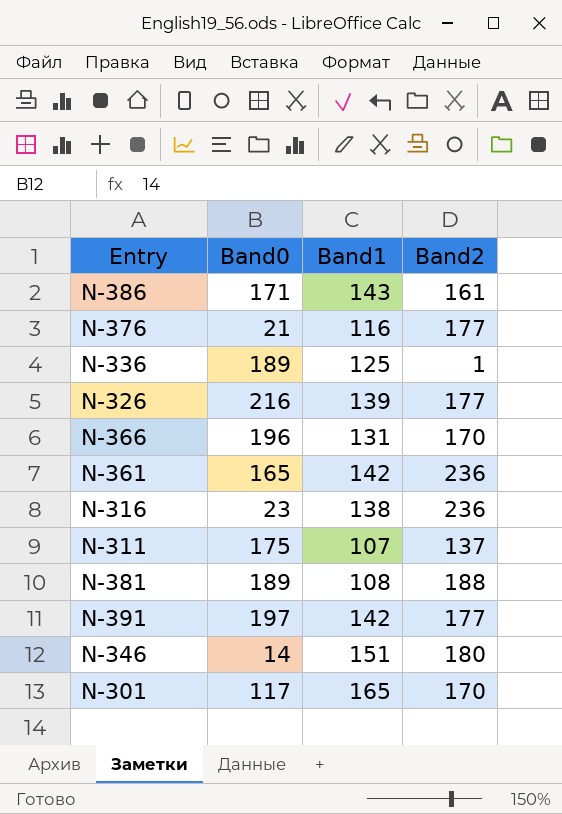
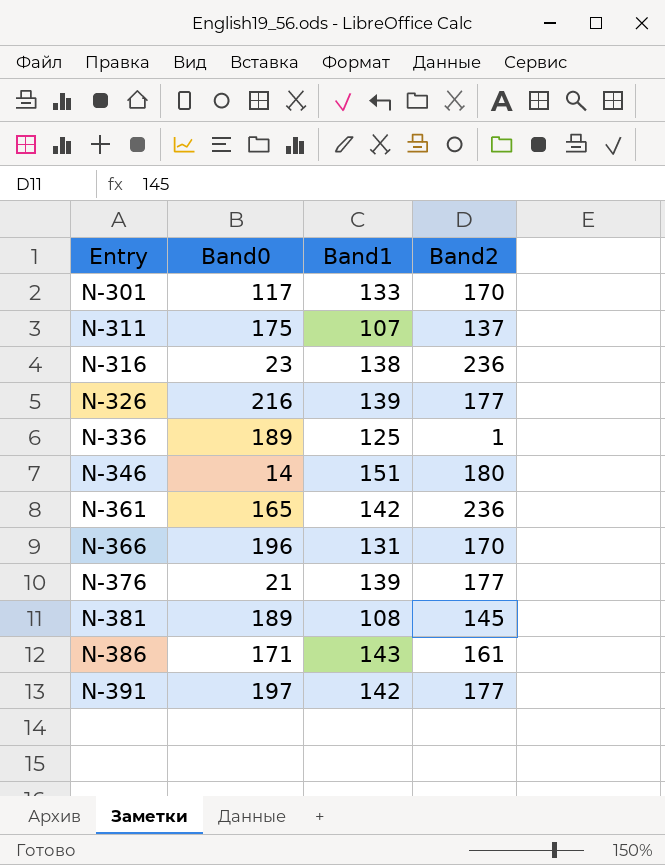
row order: none -> Entry ascending
N-301 | Band1: 165 -> 133
N-376 | Band1: 116 -> 139
N-381 | Band2: 188 -> 145

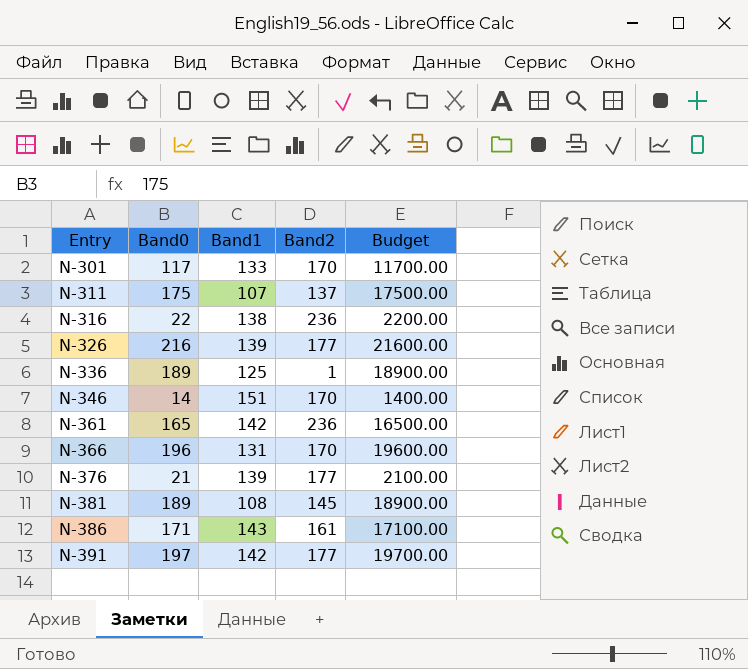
column Budget | formula: none -> [Band0] * 100
N-316 | Band0: 23 -> 22
N-346 | Band2: 180 -> 170

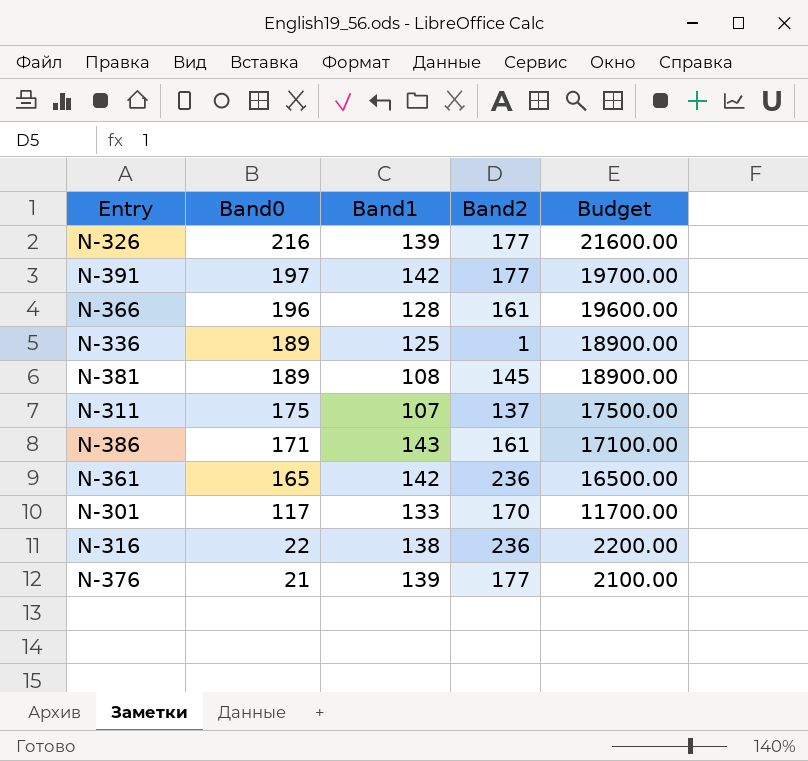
row order: Entry ascending -> Band0 descending
row N-346: 14 | 151 | 170 | 1400.00 -> none
N-366 | Band1: 131 -> 128
N-366 | Band2: 170 -> 161

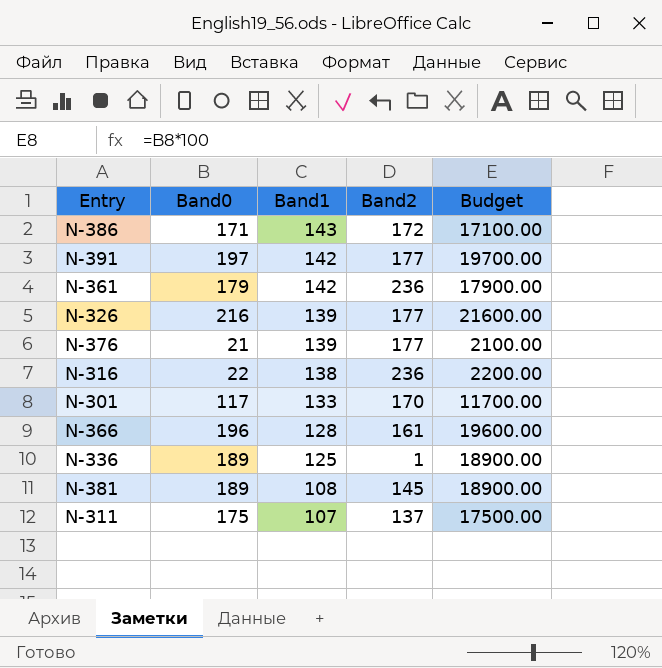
row order: Band0 descending -> Band1 descending
N-386 | Band2: 161 -> 172
N-361 | Band0: 165 -> 179
N-361 | Budget: 16500.00 -> 17900.00

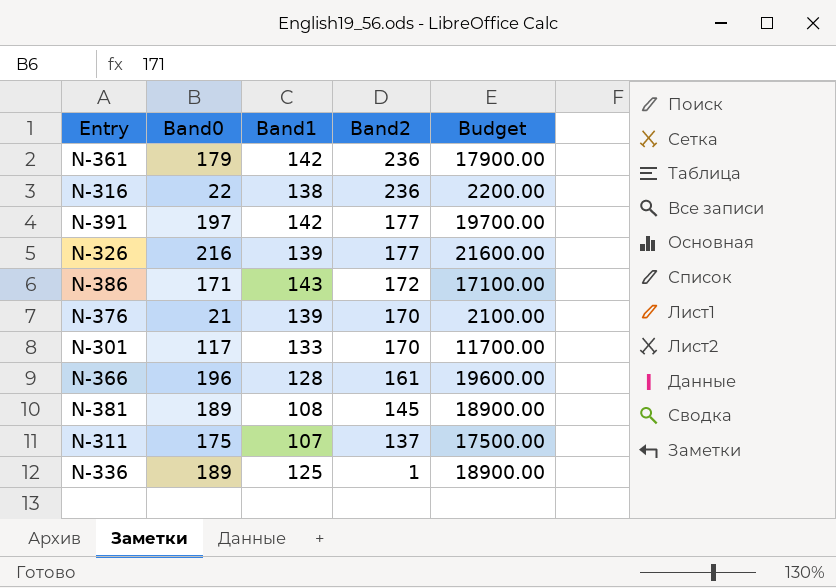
row order: Band1 descending -> Band2 descending
N-376 | Band2: 177 -> 170

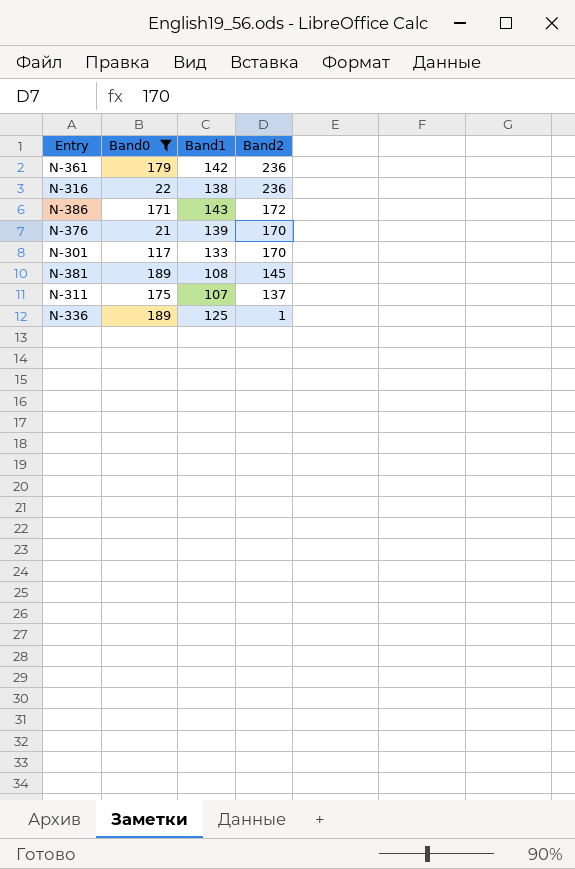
filter: none -> Band0 <= 189
column Budget | formula: [Band0] * 100 -> none

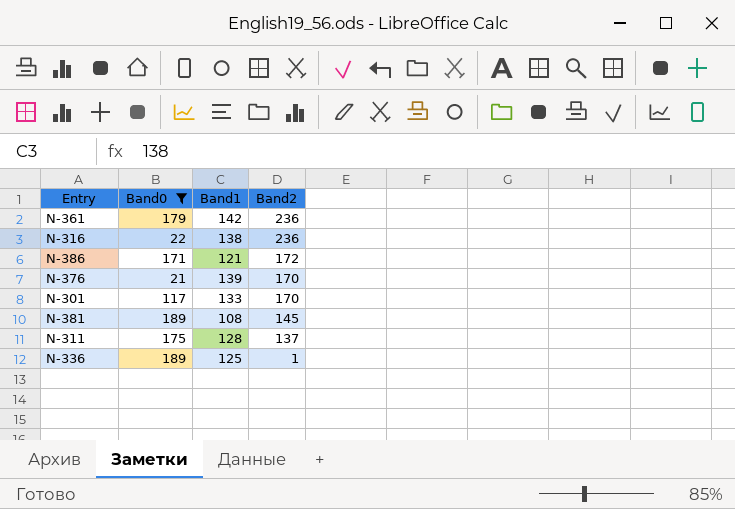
N-386 | Band1: 143 -> 121
N-311 | Band1: 107 -> 128

